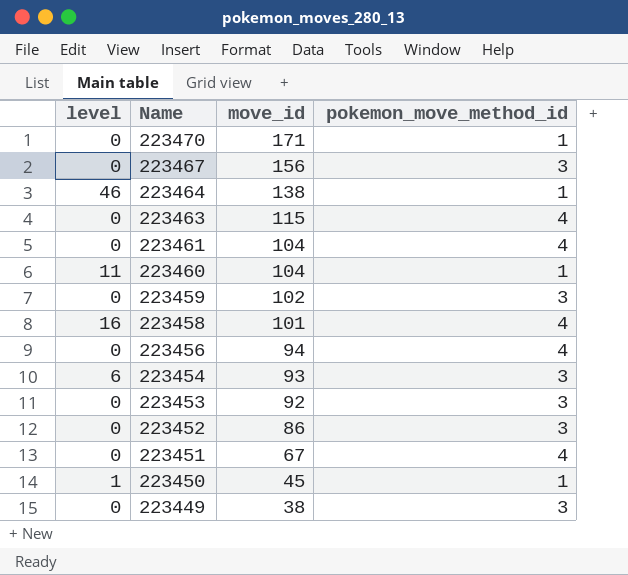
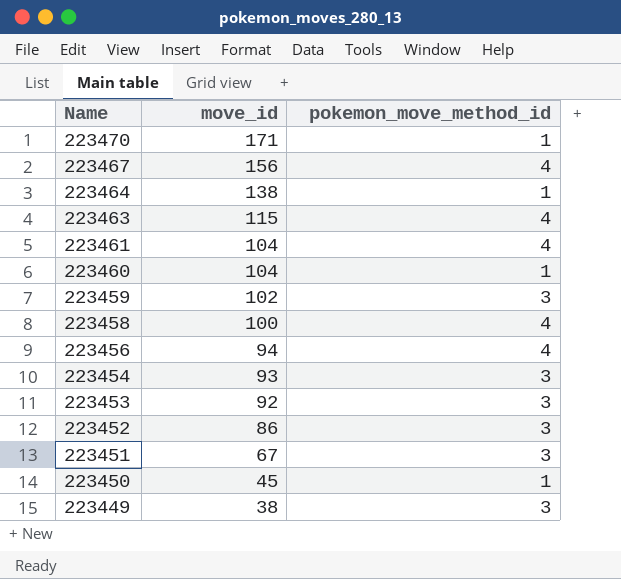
column level | position: 1 -> none
223467 | pokemon_move_method_id: 3 -> 4
223458 | move_id: 101 -> 100
223451 | pokemon_move_method_id: 4 -> 3

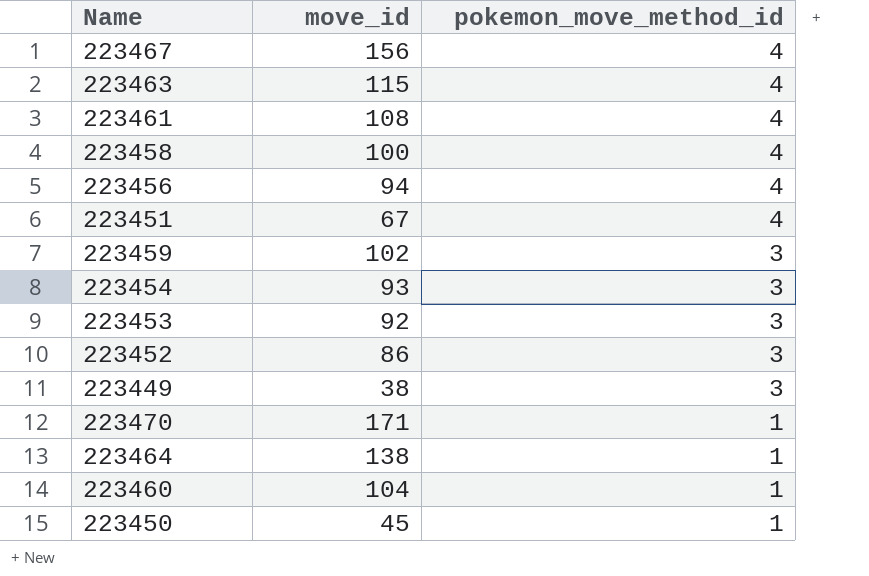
row order: Name descending -> pokemon_move_method_id descending
223461 | move_id: 104 -> 108
223451 | pokemon_move_method_id: 3 -> 4

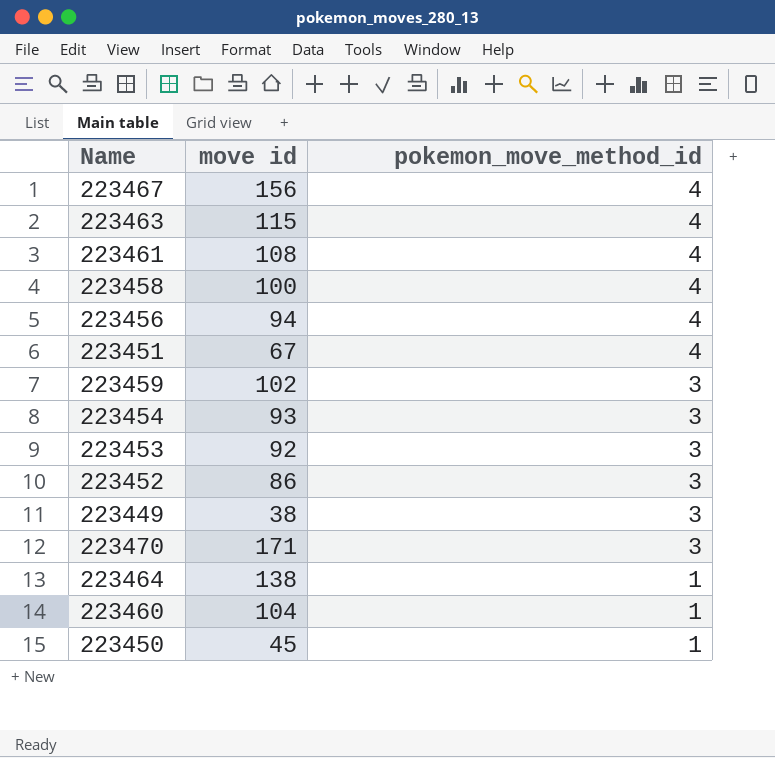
column name: move_id -> move id
223470 | pokemon_move_method_id: 1 -> 3

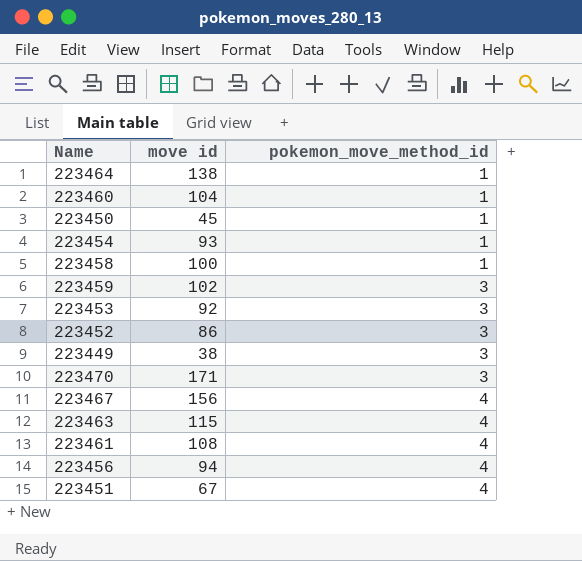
row order: pokemon_move_method_id descending -> pokemon_move_method_id ascending
223454 | pokemon_move_method_id: 3 -> 1
223458 | pokemon_move_method_id: 4 -> 1

